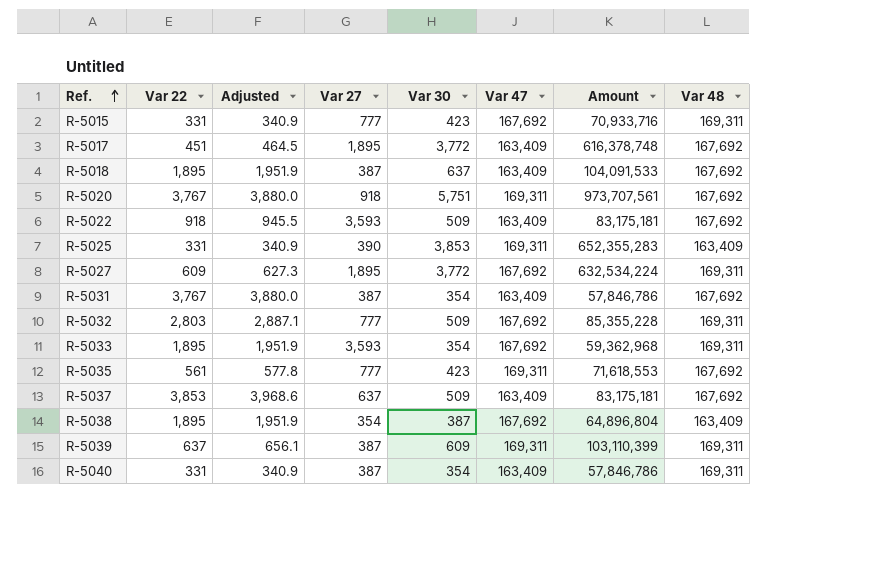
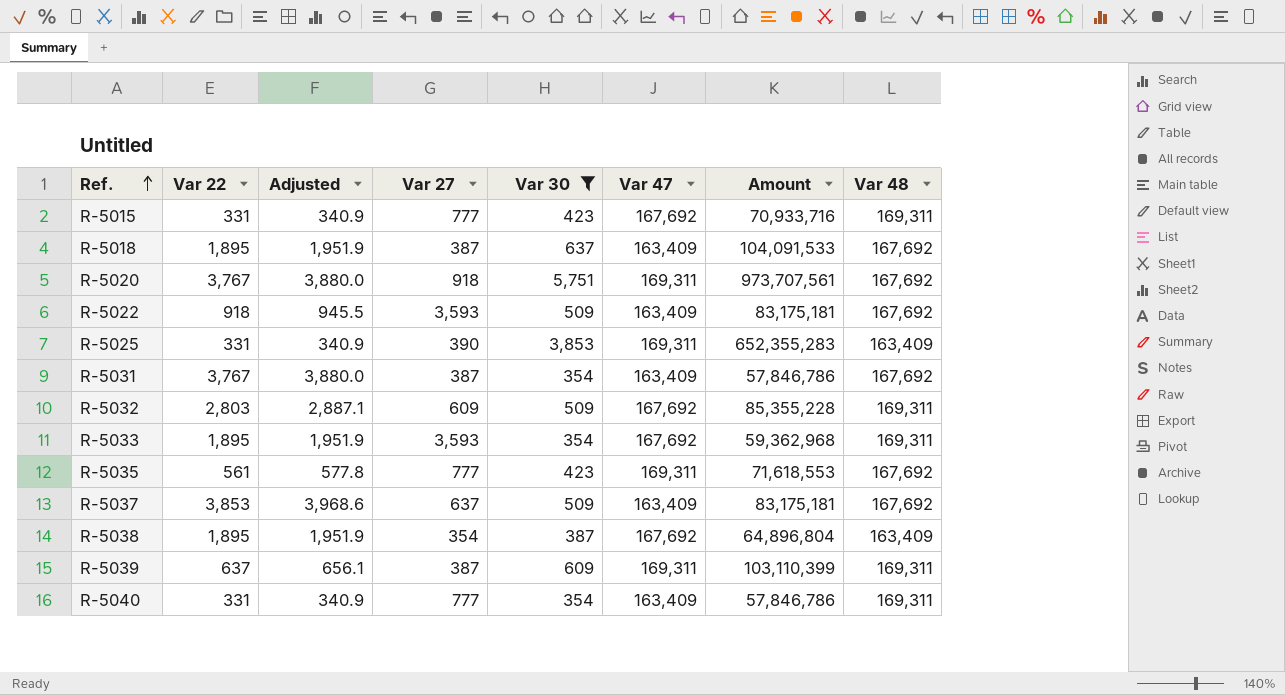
filter: none -> Var 30 != 3,772
R-5032 | Var 27: 777 -> 609
R-5040 | Var 27: 387 -> 777

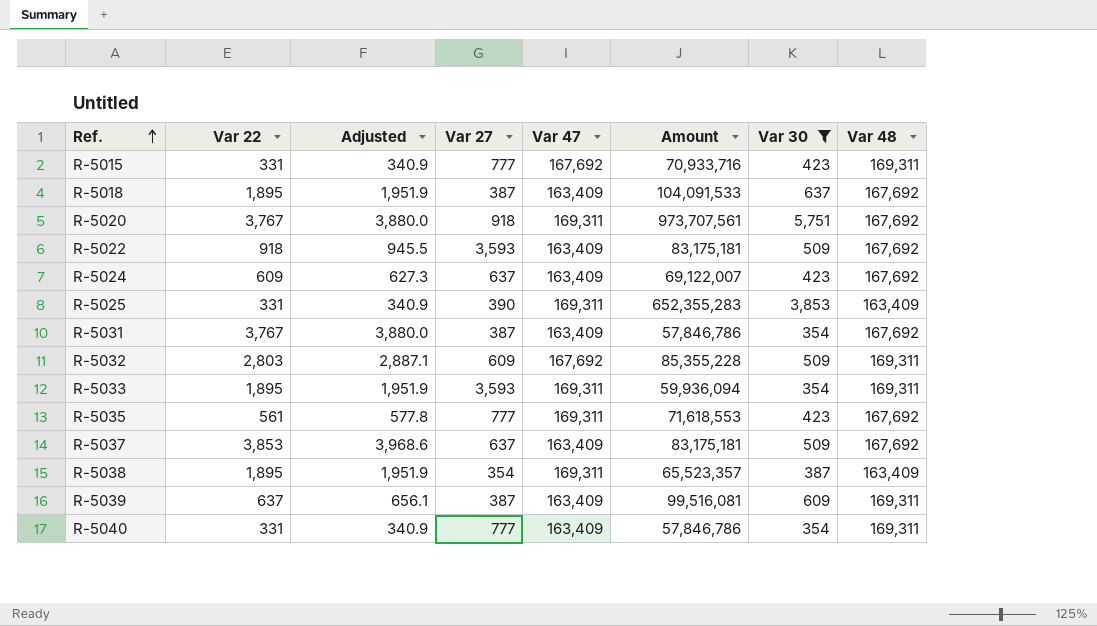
column Var 30 | position: 5 -> 7
row R-5024: none -> 609 | 627.3 | 637 | 163,409 | 69,122,007 | 423 | 167,692
R-5033 | Var 47: 167,692 -> 169,311
R-5033 | Amount: 59,362,968 -> 59,936,094
R-5038 | Var 47: 167,692 -> 169,311
R-5038 | Amount: 64,896,804 -> 65,523,357
R-5039 | Var 47: 169,311 -> 163,409
R-5039 | Amount: 103,110,399 -> 99,516,081

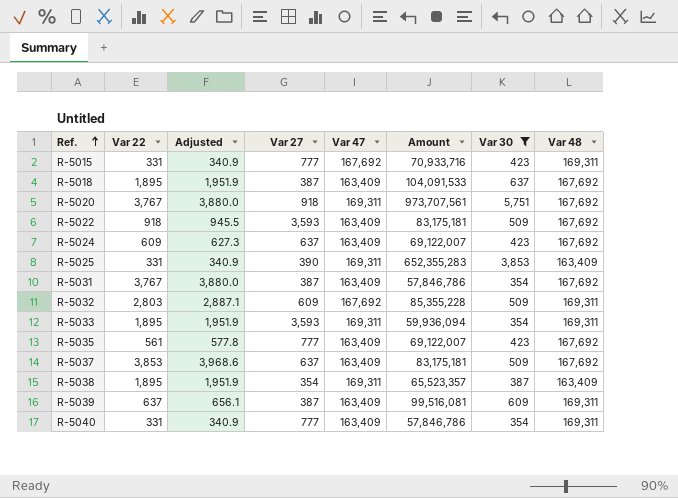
R-5035 | Var 47: 169,311 -> 163,409
R-5035 | Amount: 71,618,553 -> 69,122,007

